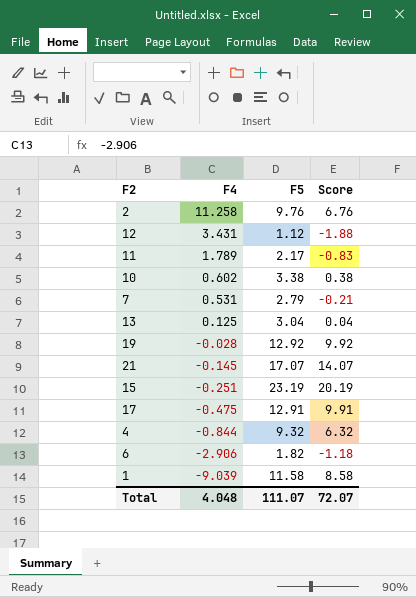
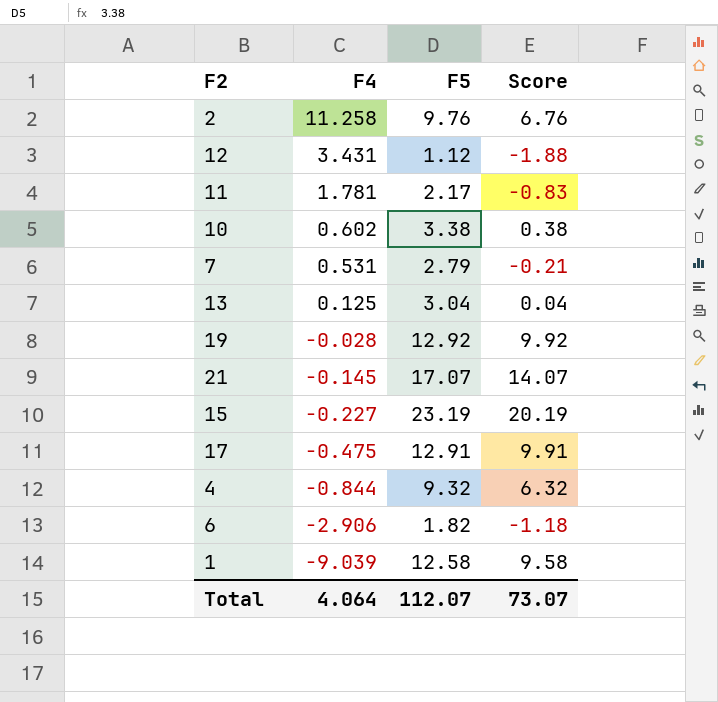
11 | F4: 1.789 -> 1.781
15 | F4: -0.251 -> -0.227
1 | F5: 11.58 -> 12.58
1 | Score: 8.58 -> 9.58
Total | F4: 4.048 -> 4.064
Total | F5: 111.07 -> 112.07
Total | Score: 72.07 -> 73.07

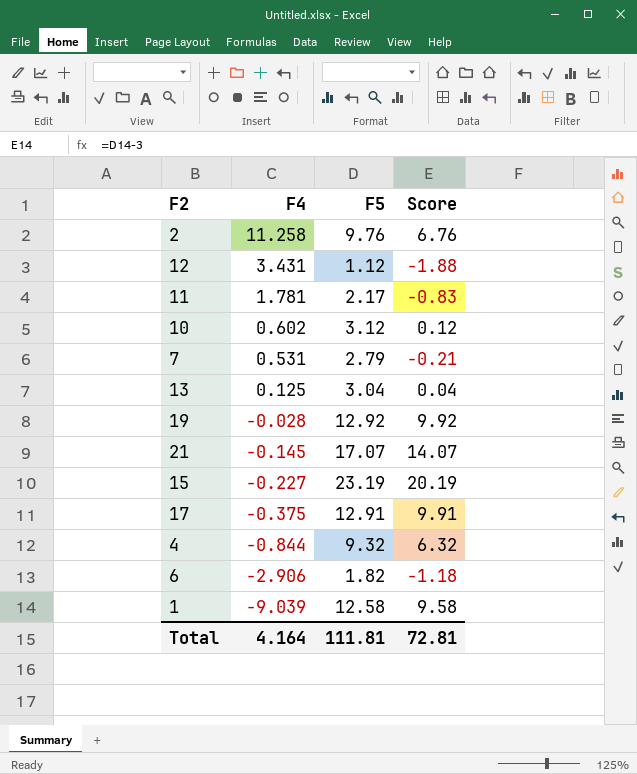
10 | F5: 3.38 -> 3.12
10 | Score: 0.38 -> 0.12
17 | F4: -0.475 -> -0.375
Total | F4: 4.064 -> 4.164
Total | F5: 112.07 -> 111.81
Total | Score: 73.07 -> 72.81

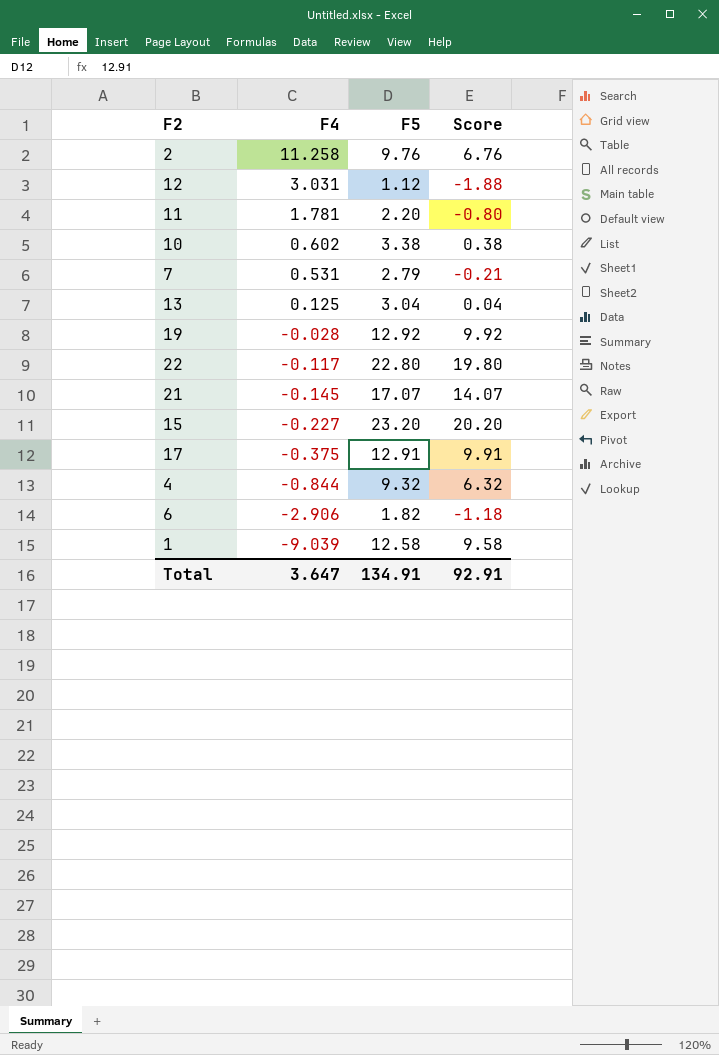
12 | F4: 3.431 -> 3.031
11 | F5: 2.17 -> 2.20
11 | Score: -0.83 -> -0.80
10 | F5: 3.12 -> 3.38
10 | Score: 0.12 -> 0.38
row 22: none -> -0.117 | 22.80 | 19.80
15 | F5: 23.19 -> 23.20
15 | Score: 20.19 -> 20.20
Total | F4: 4.164 -> 3.647
Total | F5: 111.81 -> 134.91
Total | Score: 72.81 -> 92.91

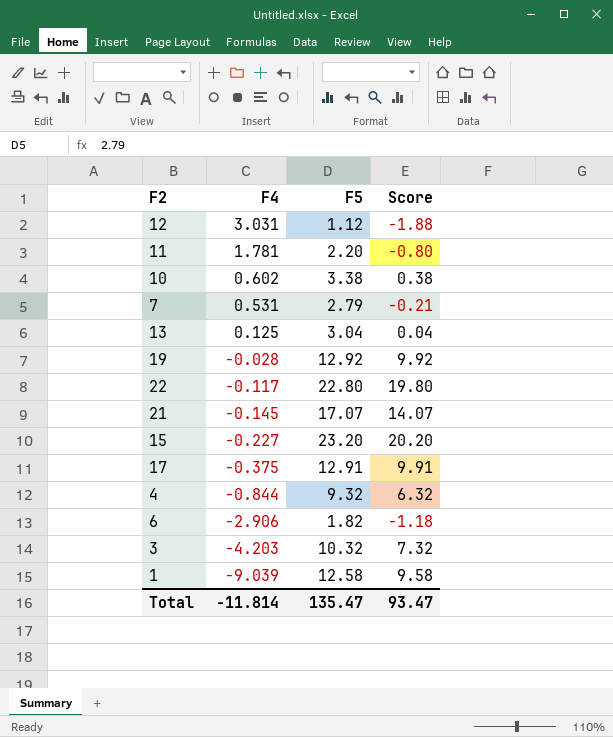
row 2: 11.258 | 9.76 | 6.76 -> none
row 3: none -> -4.203 | 10.32 | 7.32
Total | F4: 3.647 -> -11.814
Total | F5: 134.91 -> 135.47
Total | Score: 92.91 -> 93.47

